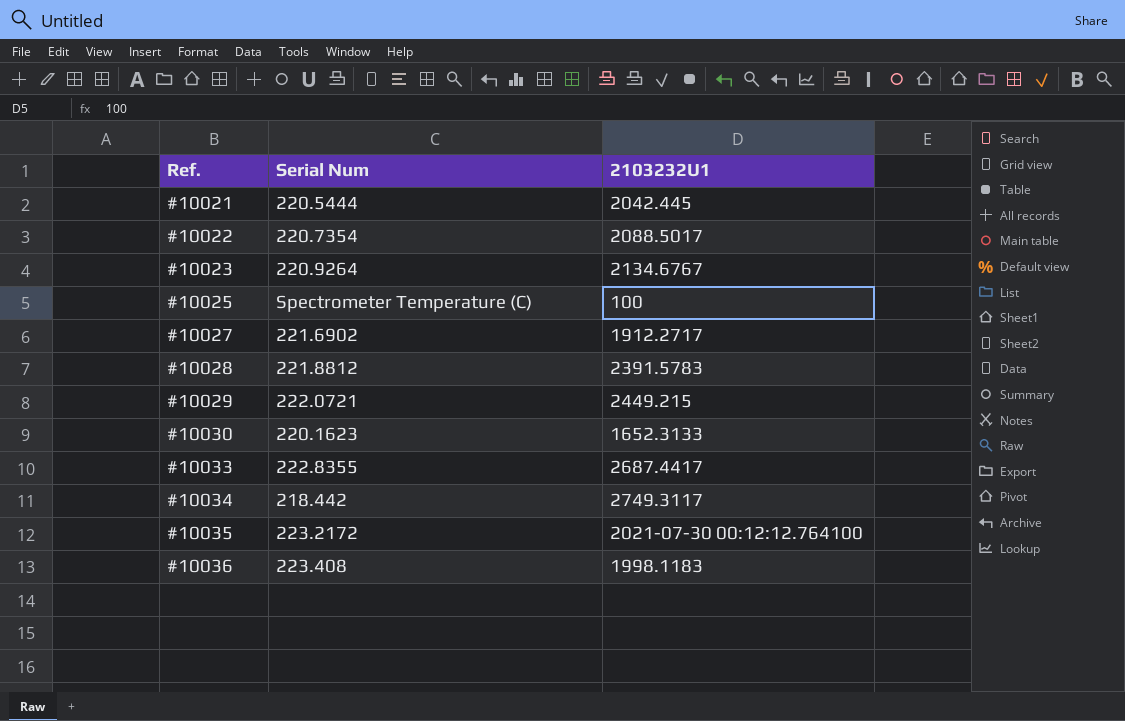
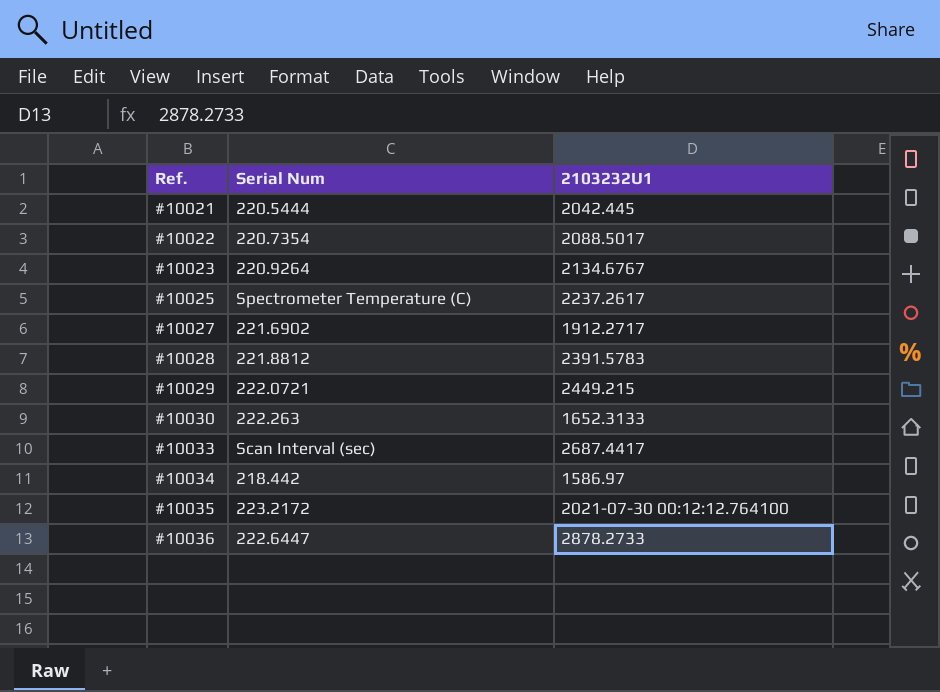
#10025 | 2103232U1: 100 -> 2237.2617
#10030 | Serial Num: 220.1623 -> 222.263
#10033 | Serial Num: 222.8355 -> Scan Interval (sec)
#10034 | 2103232U1: 2749.3117 -> 1586.97
#10036 | Serial Num: 223.408 -> 222.6447
#10036 | 2103232U1: 1998.1183 -> 2878.2733

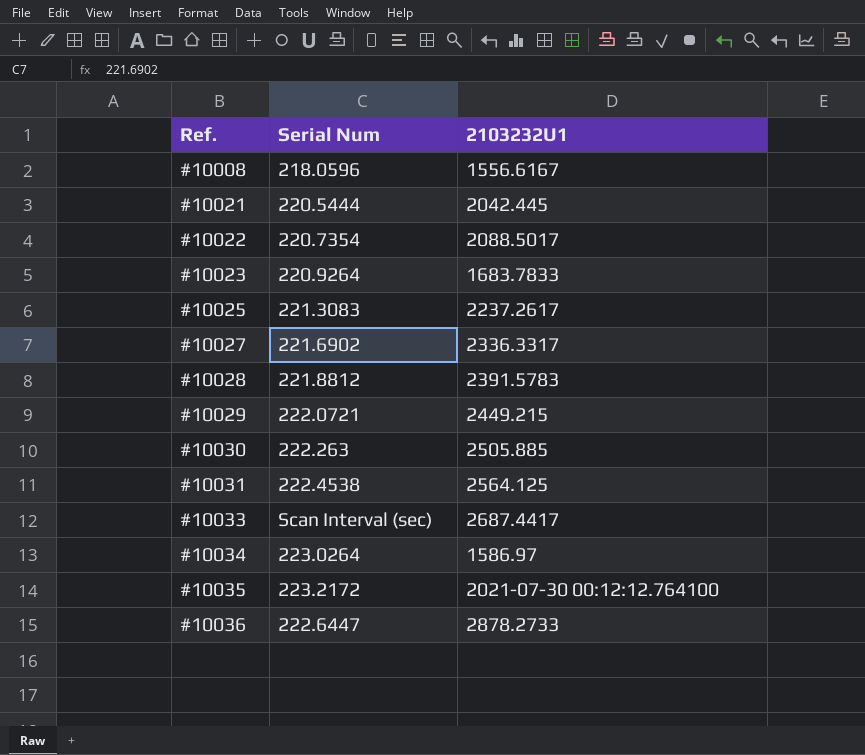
row #10008: none -> 218.0596 | 1556.6167
#10023 | 2103232U1: 2134.6767 -> 1683.7833
#10025 | Serial Num: Spectrometer Temperature (C) -> 221.3083
#10027 | 2103232U1: 1912.2717 -> 2336.3317
#10030 | 2103232U1: 1652.3133 -> 2505.885
row #10031: none -> 222.4538 | 2564.125
#10034 | Serial Num: 218.442 -> 223.0264

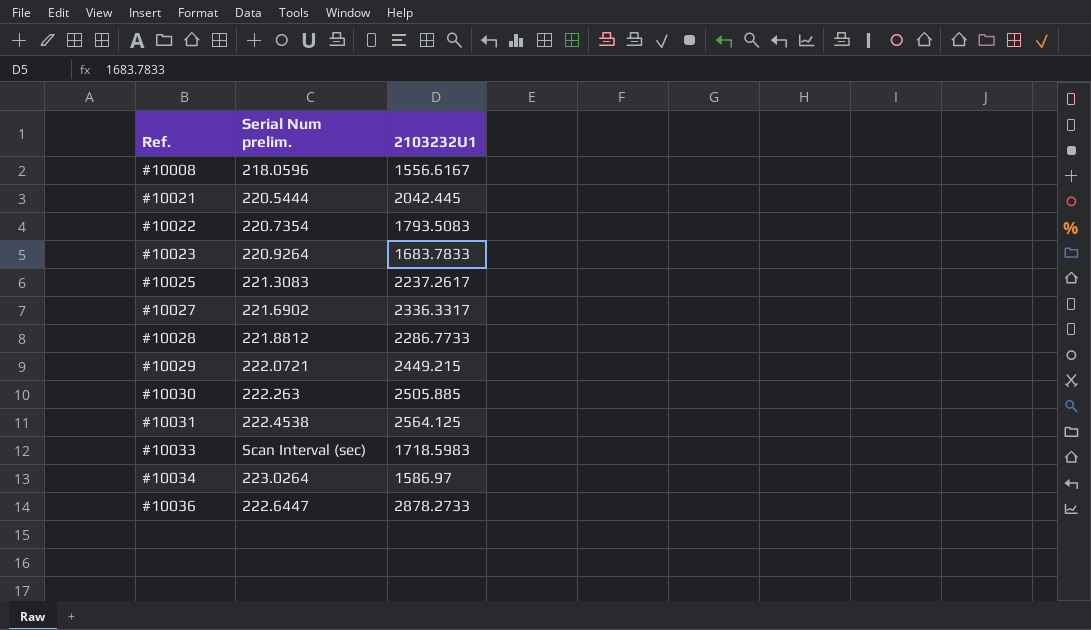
column name: Serial Num -> Serial Num prelim.
row #10035: 223.2172 | 2021-07-30 00:12:12.764100 -> none
#10022 | 2103232U1: 2088.5017 -> 1793.5083
#10028 | 2103232U1: 2391.5783 -> 2286.7733
#10033 | 2103232U1: 2687.4417 -> 1718.5983

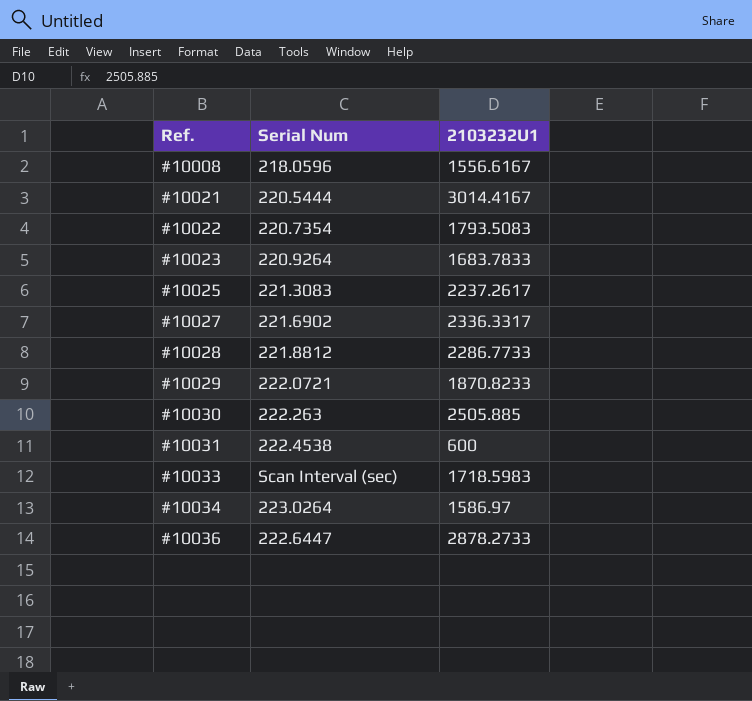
column name: Serial Num prelim. -> Serial Num
#10021 | 2103232U1: 2042.445 -> 3014.4167
#10029 | 2103232U1: 2449.215 -> 1870.8233
#10031 | 2103232U1: 2564.125 -> 600

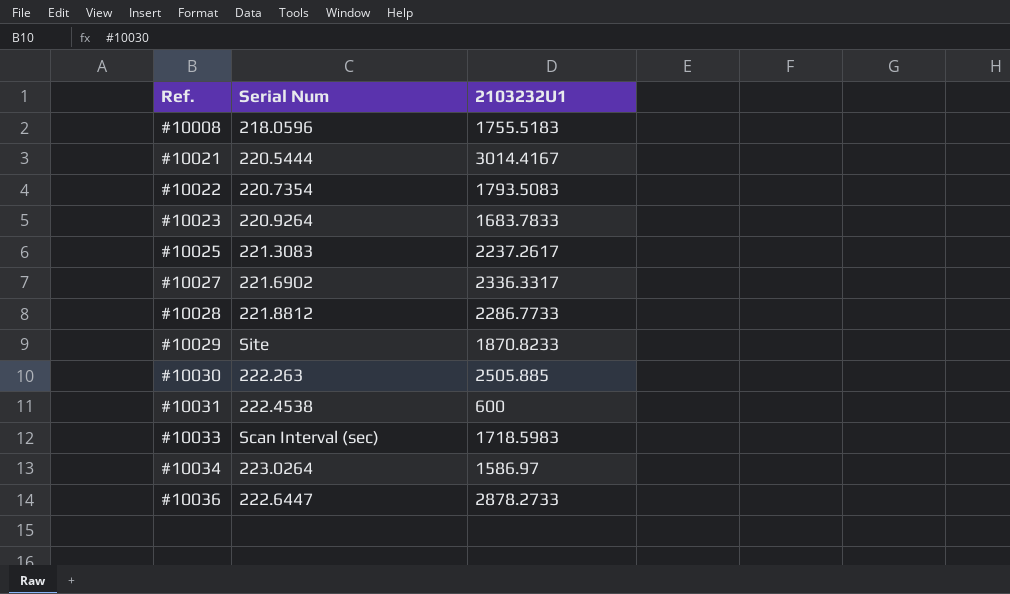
#10008 | 2103232U1: 1556.6167 -> 1755.5183
#10029 | Serial Num: 222.0721 -> Site

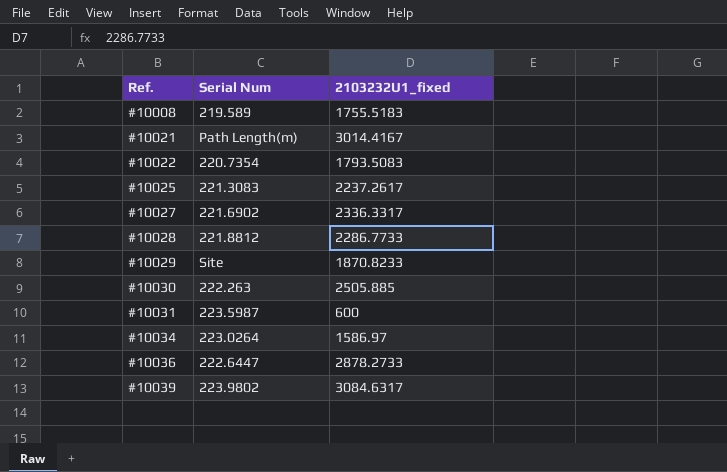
column name: 2103232U1 -> 2103232U1_fixed
row #10023: 220.9264 | 1683.7833 -> none
row #10033: Scan Interval (sec) | 1718.5983 -> none
#10008 | Serial Num: 218.0596 -> 219.589
#10021 | Serial Num: 220.5444 -> Path Length(m)
#10031 | Serial Num: 222.4538 -> 223.5987
row #10039: none -> 223.9802 | 3084.6317

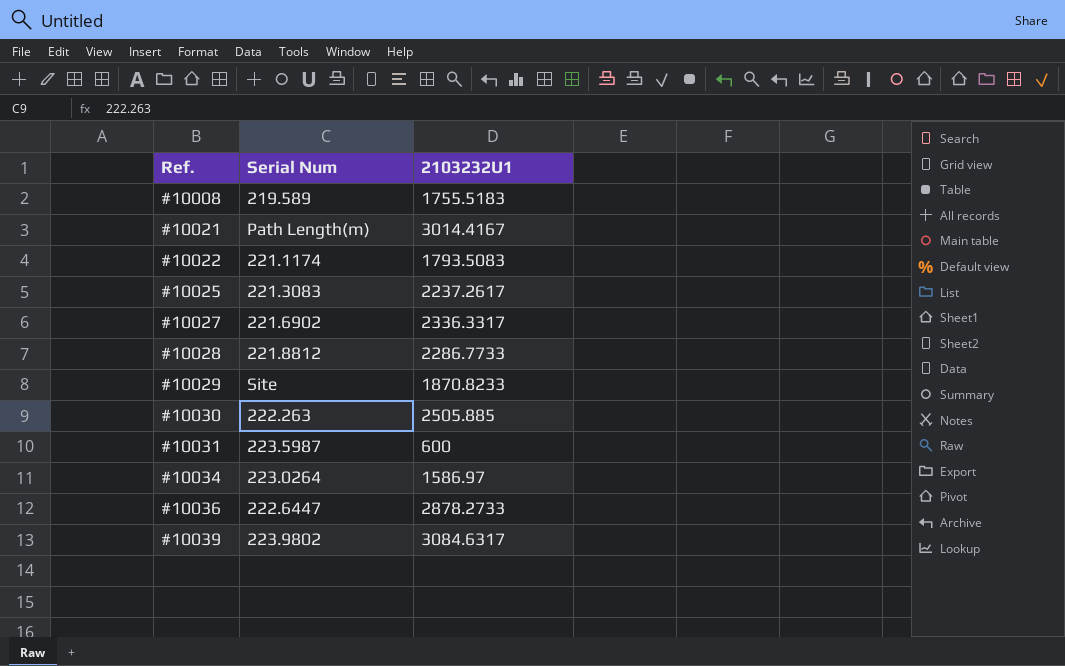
column name: 2103232U1_fixed -> 2103232U1
#10022 | Serial Num: 220.7354 -> 221.1174

